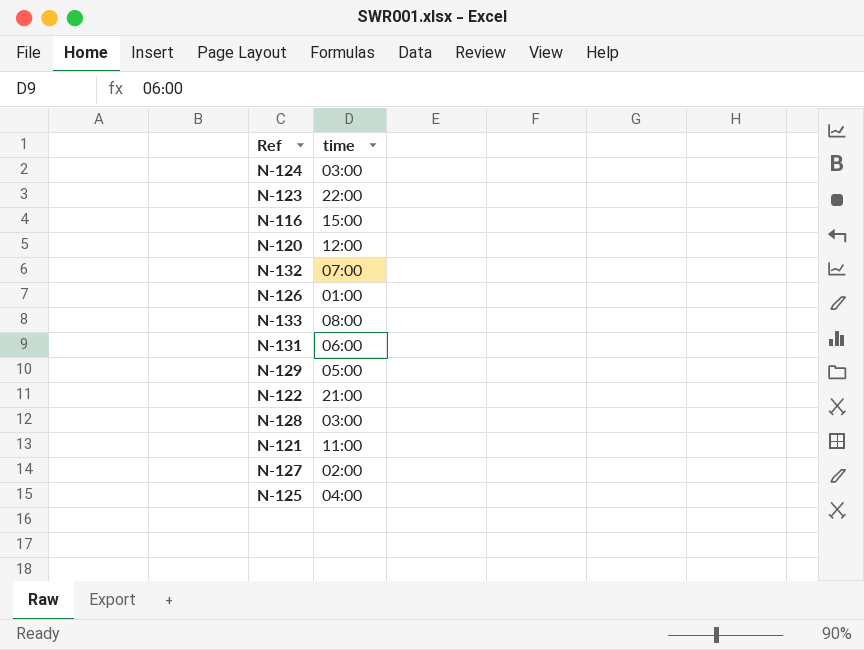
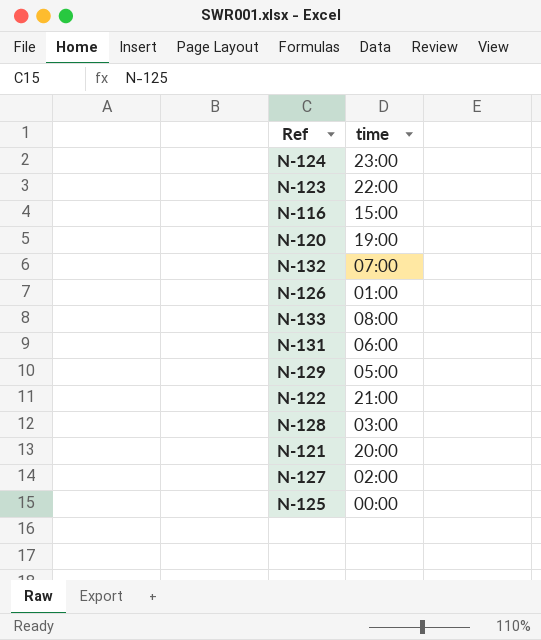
N-124 | time: 03:00 -> 23:00
N-120 | time: 12:00 -> 19:00
N-121 | time: 11:00 -> 20:00
N-125 | time: 04:00 -> 00:00

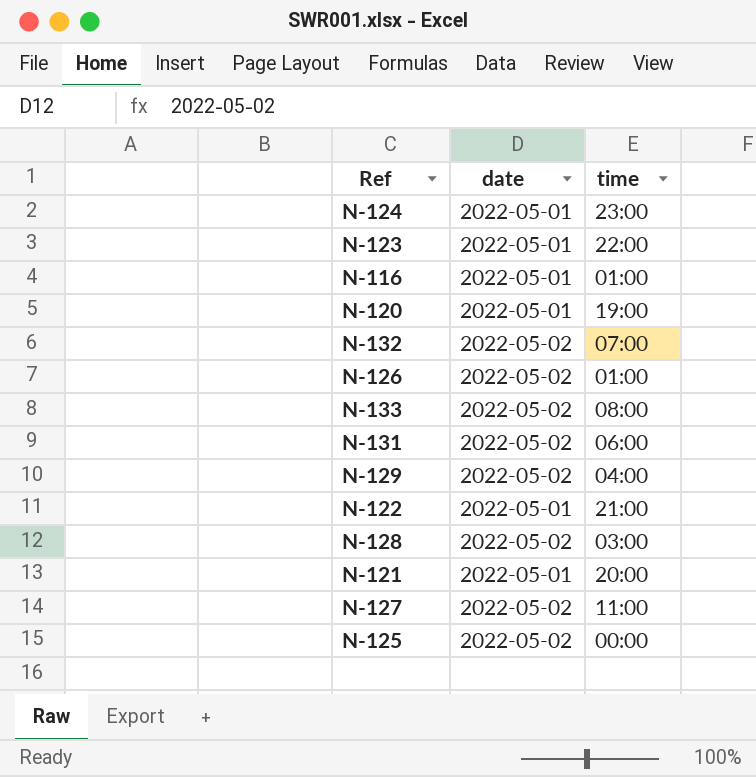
column date | position: none -> 2
N-116 | time: 15:00 -> 01:00
N-129 | time: 05:00 -> 04:00
N-127 | time: 02:00 -> 11:00

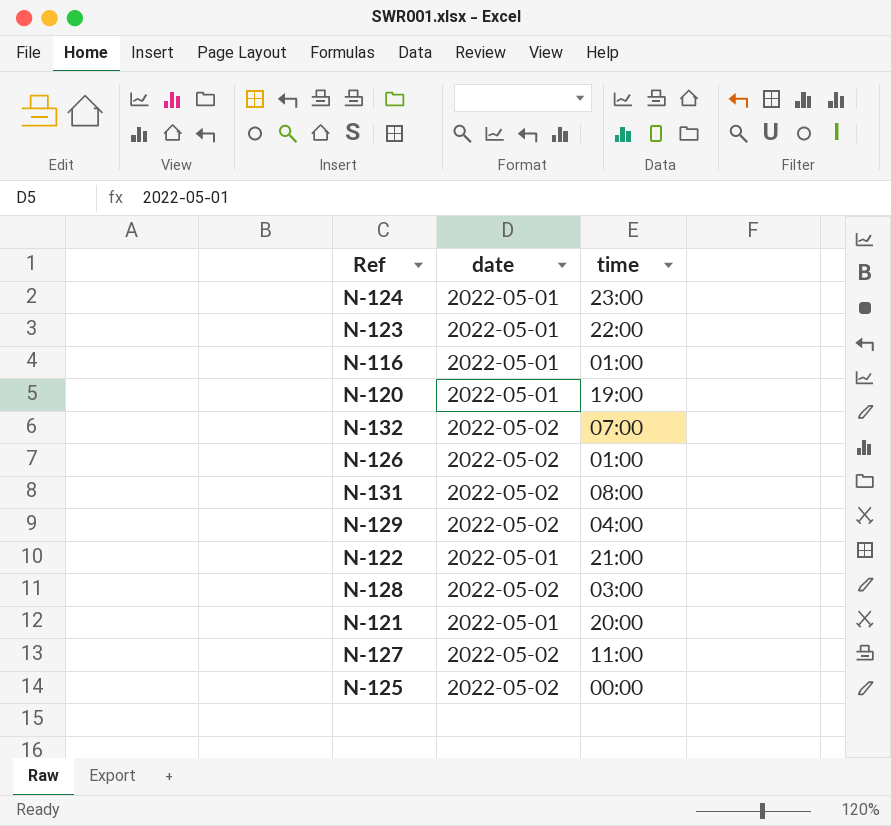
row N-133: 2022-05-02 | 08:00 -> none
N-131 | time: 06:00 -> 08:00

